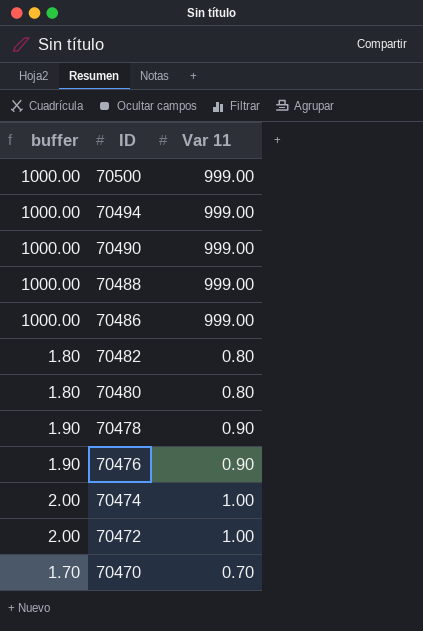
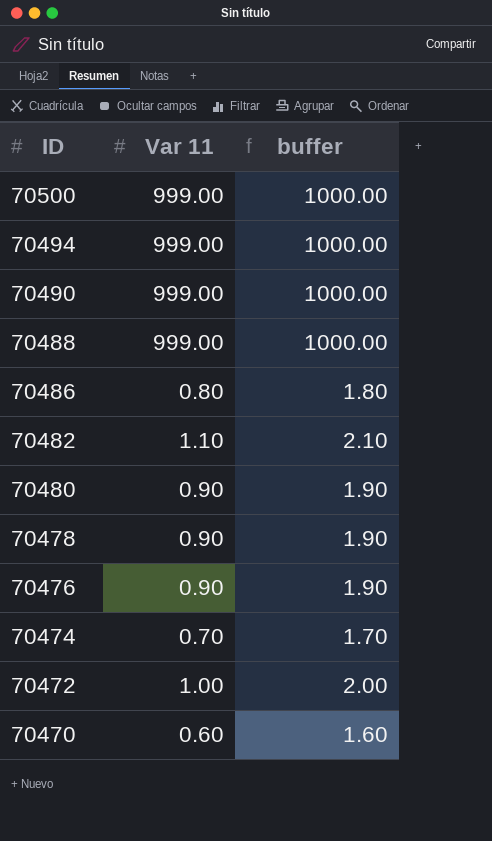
column buffer | position: 1 -> 3
70486 | Var 11: 999.00 -> 0.80
70486 | buffer: 1000.00 -> 1.80
70482 | Var 11: 0.80 -> 1.10
70482 | buffer: 1.80 -> 2.10
70480 | Var 11: 0.80 -> 0.90
70480 | buffer: 1.80 -> 1.90
70474 | Var 11: 1.00 -> 0.70
70474 | buffer: 2.00 -> 1.70
70470 | Var 11: 0.70 -> 0.60
70470 | buffer: 1.70 -> 1.60

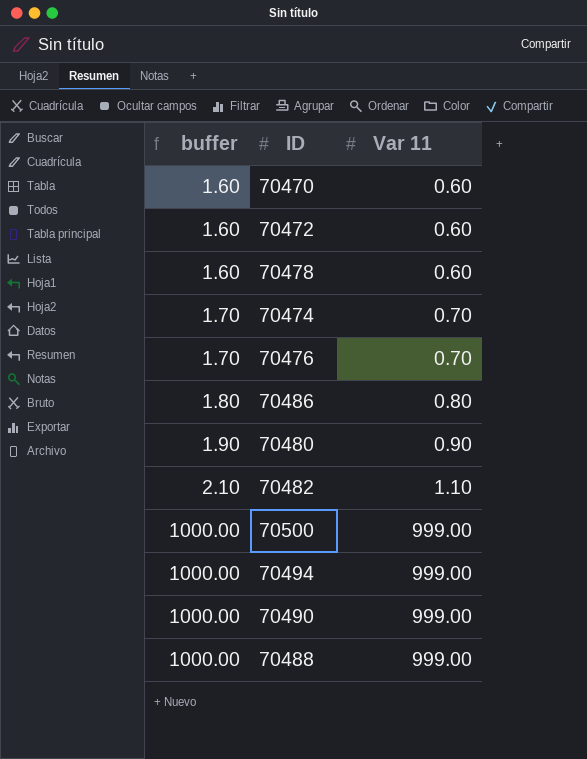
row order: ID descending -> buffer ascending
column buffer | position: 3 -> 1
70472 | buffer: 2.00 -> 1.60
70472 | Var 11: 1.00 -> 0.60
70478 | buffer: 1.90 -> 1.60
70478 | Var 11: 0.90 -> 0.60
70476 | buffer: 1.90 -> 1.70
70476 | Var 11: 0.90 -> 0.70

